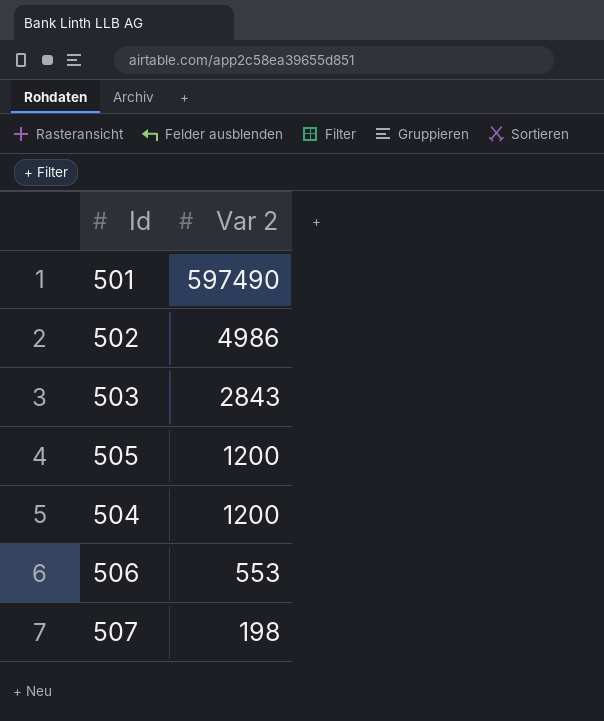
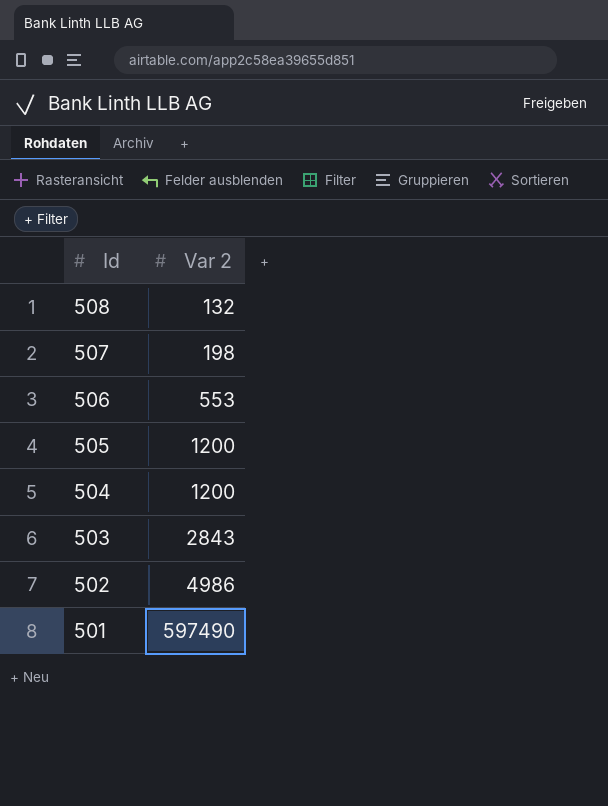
row order: Var 2 descending -> Id descending
row 508: none -> 132

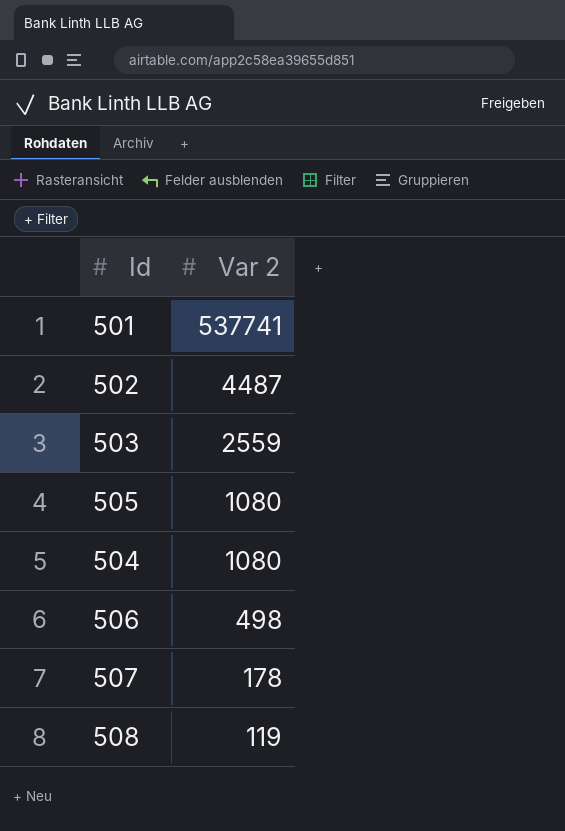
row order: Id descending -> Var 2 descending
501 | Var 2: 597490 -> 537741
502 | Var 2: 4986 -> 4487
503 | Var 2: 2843 -> 2559
505 | Var 2: 1200 -> 1080
504 | Var 2: 1200 -> 1080
506 | Var 2: 553 -> 498
507 | Var 2: 198 -> 178
508 | Var 2: 132 -> 119

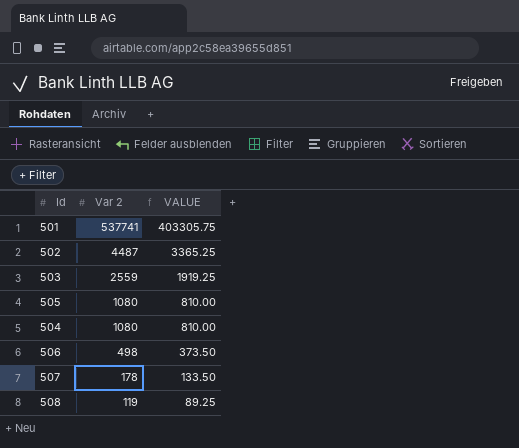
column VALUE | formula: none -> [Var 2] * 0.75

